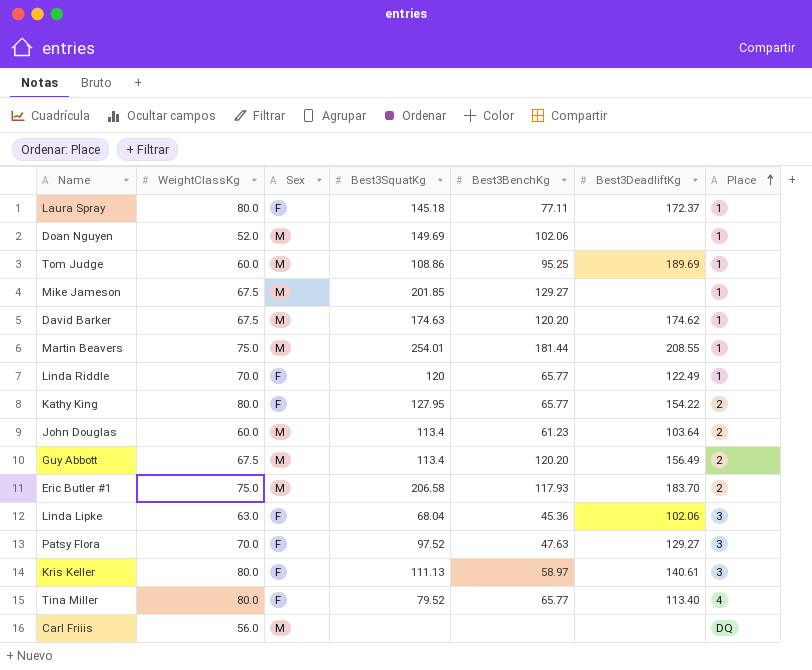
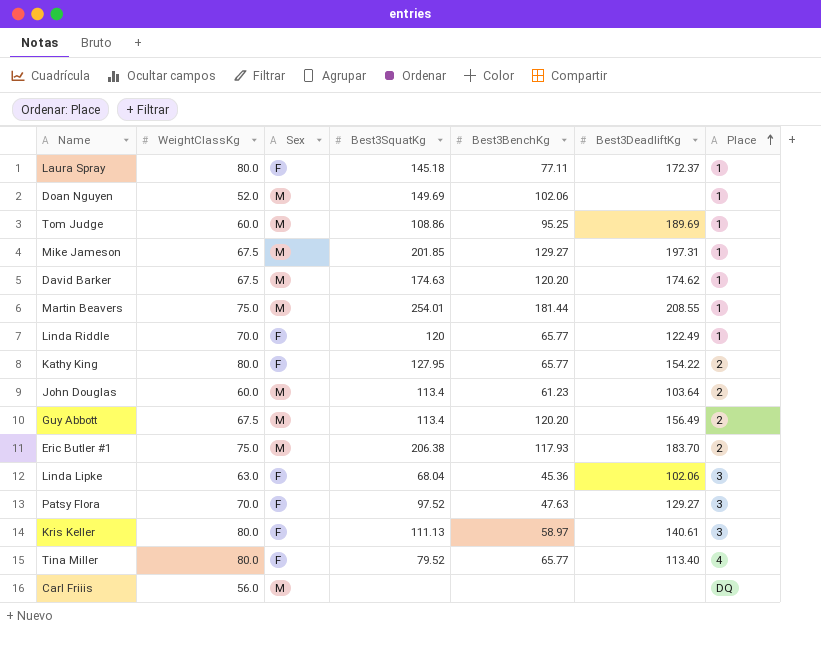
Mike Jameson | Best3DeadliftKg: none -> 197.31
Eric Butler #1 | Best3SquatKg: 206.58 -> 206.38

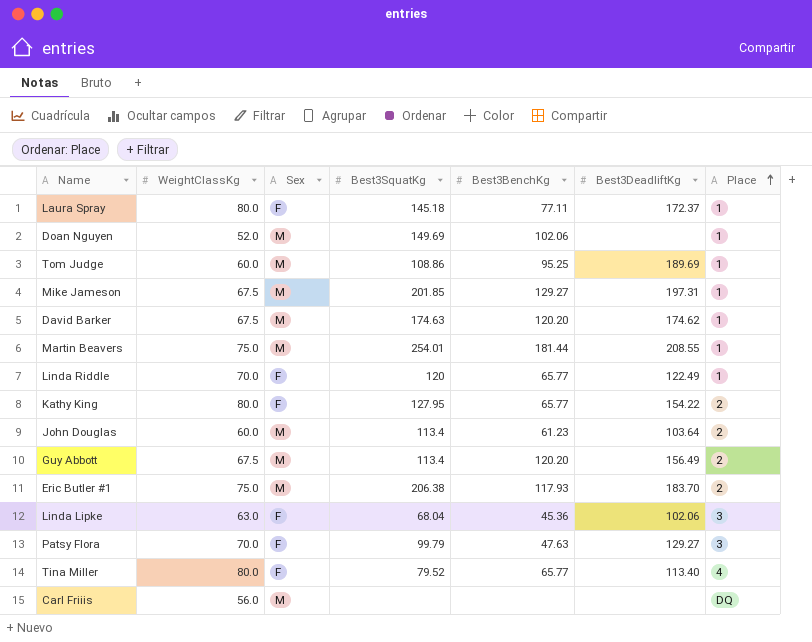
row Kris Keller: 80.0 | F | 111.13 | 58.97 | 140.61 | 3 -> none
Patsy Flora | Best3SquatKg: 97.52 -> 99.79

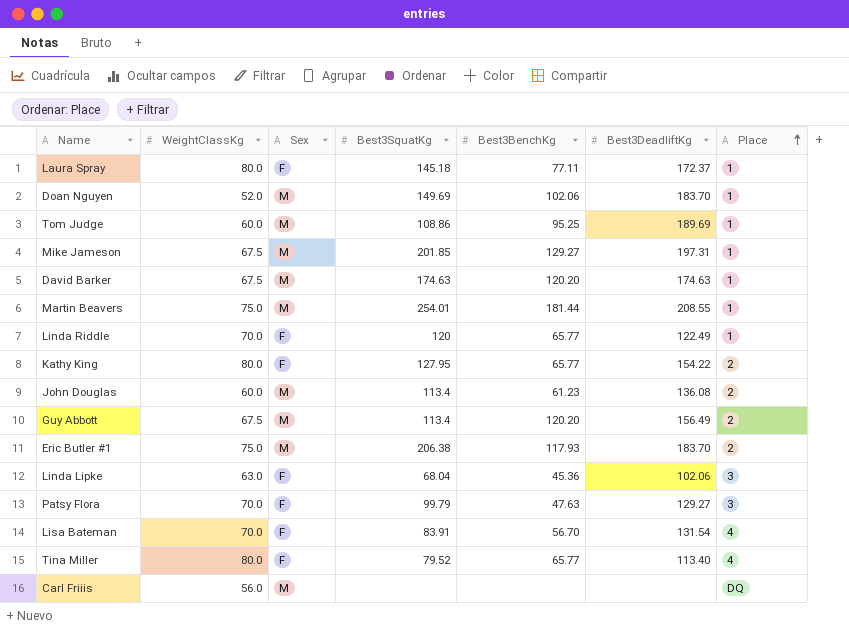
Doan Nguyen | Best3DeadliftKg: none -> 183.70
David Barker | Best3DeadliftKg: 174.62 -> 174.63
John Douglas | Best3DeadliftKg: 103.64 -> 136.08
row Lisa Bateman: none -> 70.0 | F | 83.91 | 56.70 | 131.54 | 4

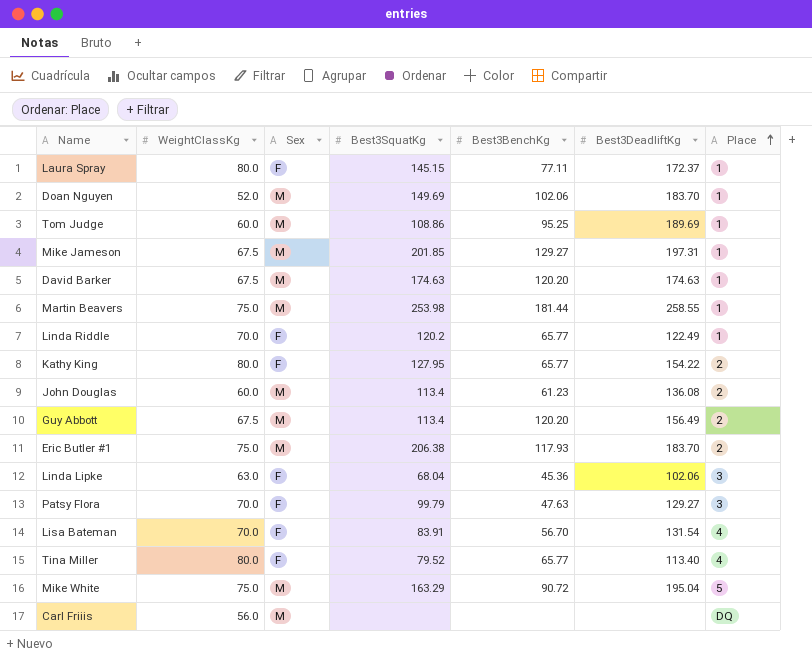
Laura Spray | Best3SquatKg: 145.18 -> 145.15
Martin Beavers | Best3SquatKg: 254.01 -> 253.98
Martin Beavers | Best3DeadliftKg: 208.55 -> 258.55
Linda Riddle | Best3SquatKg: 120 -> 120.2
row Mike White: none -> 75.0 | M | 163.29 | 90.72 | 195.04 | 5

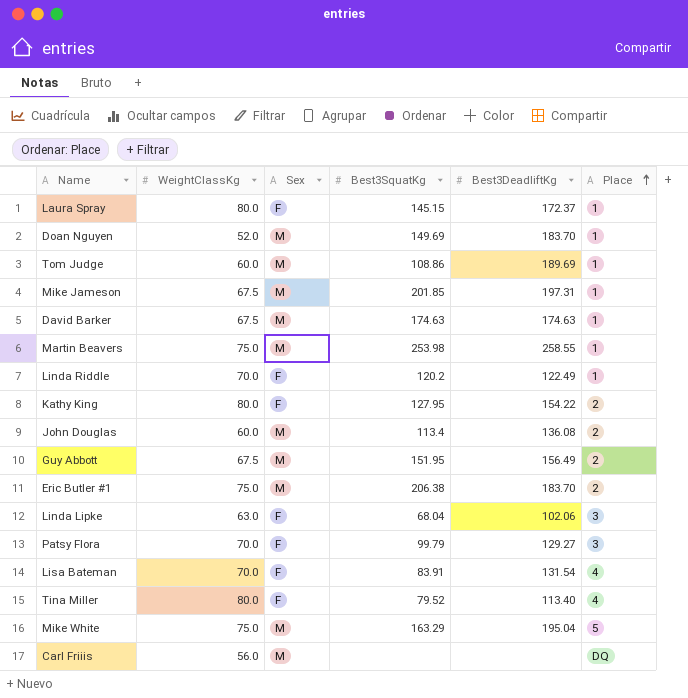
column Best3BenchKg | position: 5 -> none
Guy Abbott | Best3SquatKg: 113.4 -> 151.95

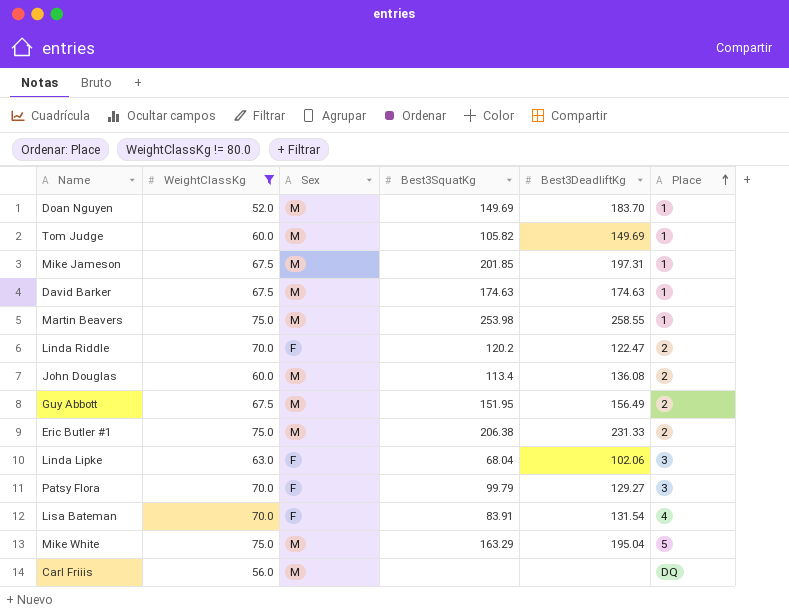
filter: none -> WeightClassKg != 80.0
Tom Judge | Best3SquatKg: 108.86 -> 105.82
Tom Judge | Best3DeadliftKg: 189.69 -> 149.69
Linda Riddle | Best3DeadliftKg: 122.49 -> 122.47
Linda Riddle | Place: 1 -> 2
Eric Butler #1 | Best3DeadliftKg: 183.70 -> 231.33

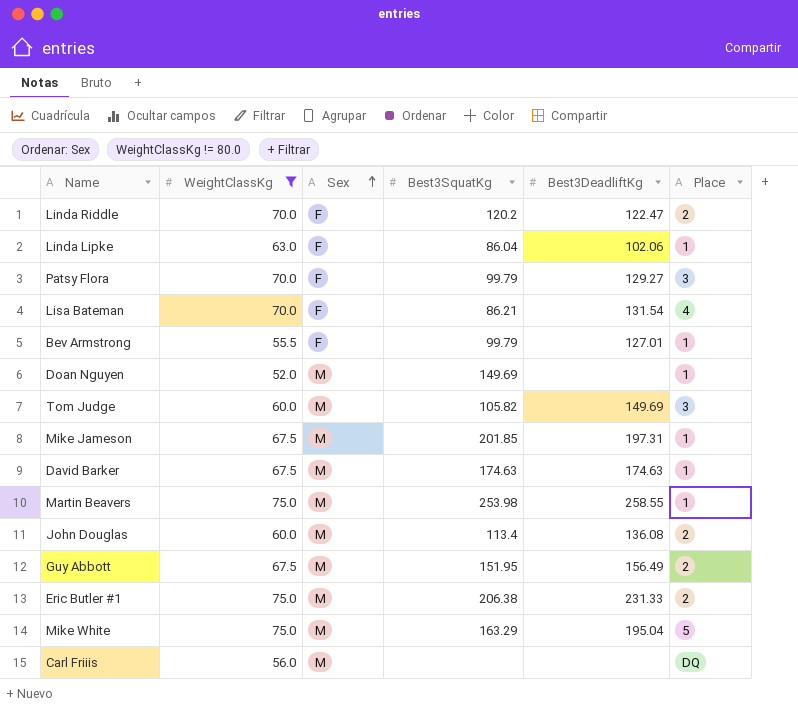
row order: Place ascending -> Sex ascending
Linda Lipke | Best3SquatKg: 68.04 -> 86.04
Linda Lipke | Place: 3 -> 1
Lisa Bateman | Best3SquatKg: 83.91 -> 86.21
row Bev Armstrong: none -> 55.5 | F | 99.79 | 127.01 | 1
Doan Nguyen | Best3DeadliftKg: 183.70 -> none
Tom Judge | Place: 1 -> 3

